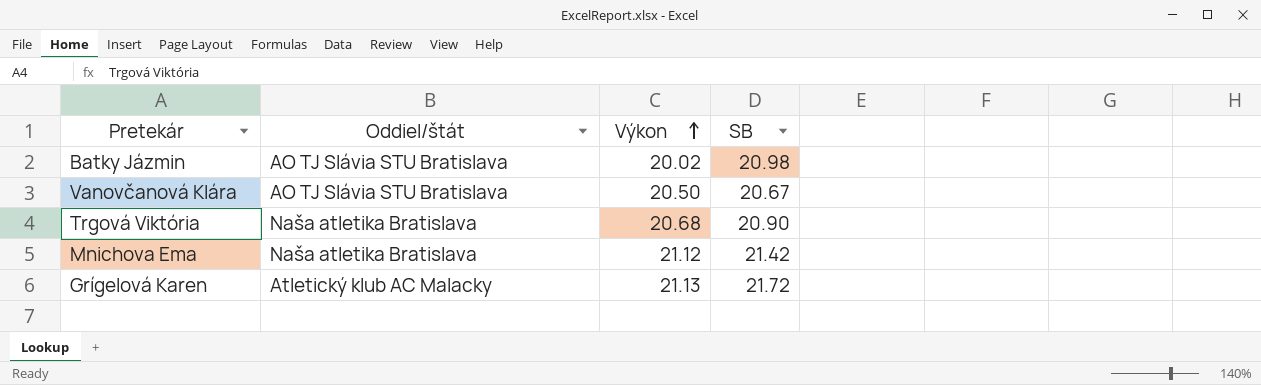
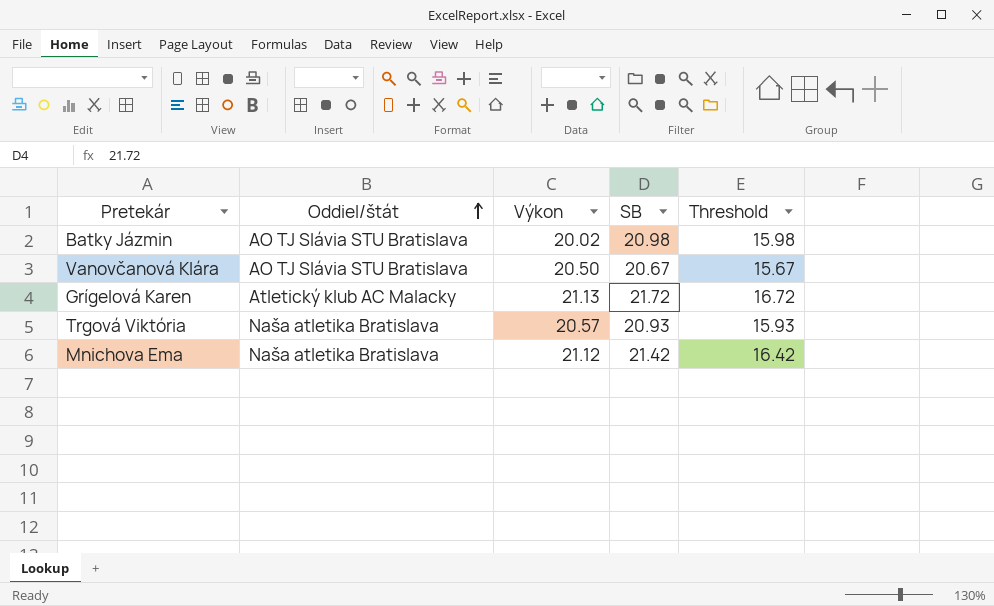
row order: Výkon ascending -> Oddiel/štát ascending
column Threshold | formula: none -> [SB] - 5
Trgová Viktória | Výkon: 20.68 -> 20.57
Trgová Viktória | SB: 20.90 -> 20.93

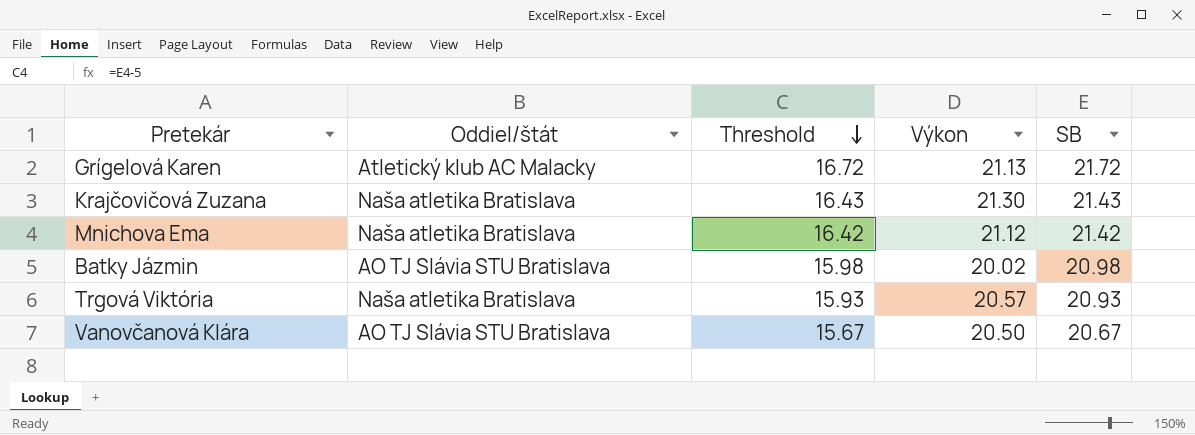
row order: Oddiel/štát ascending -> Threshold descending
column Threshold | position: 5 -> 3
row Krajčovičová Zuzana: none -> Naša atletika Bratislava | 16.43 | 21.30 | 21.43

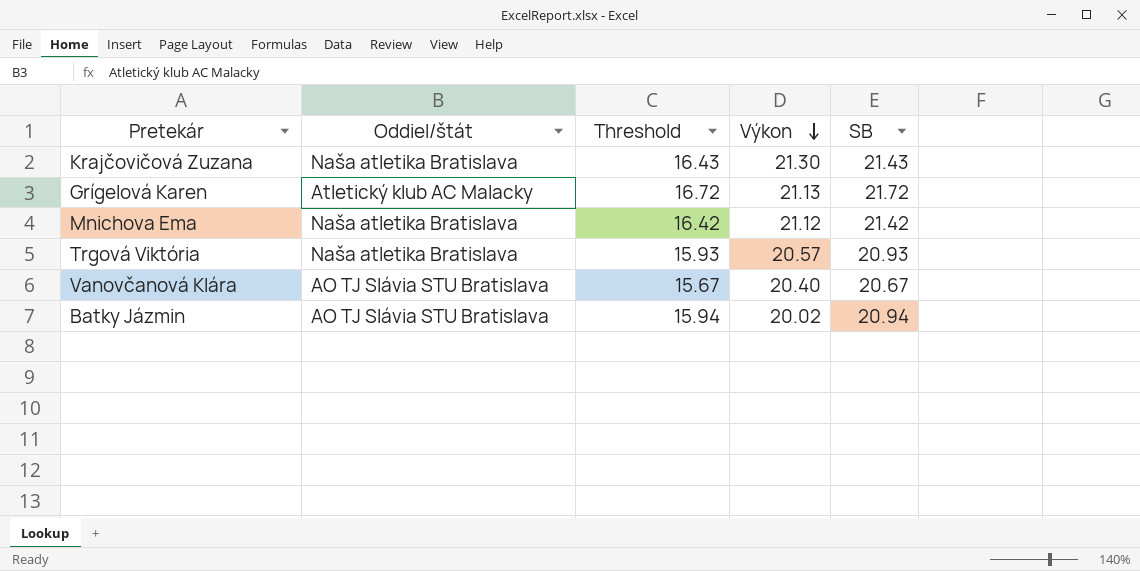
row order: Threshold descending -> Výkon descending
Vanovčanová Klára | Výkon: 20.50 -> 20.40
Batky Jázmin | Threshold: 15.98 -> 15.94
Batky Jázmin | SB: 20.98 -> 20.94

